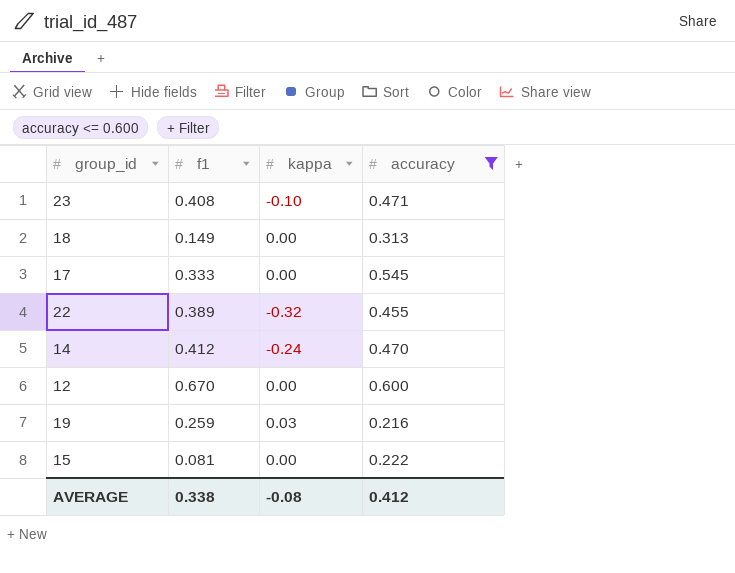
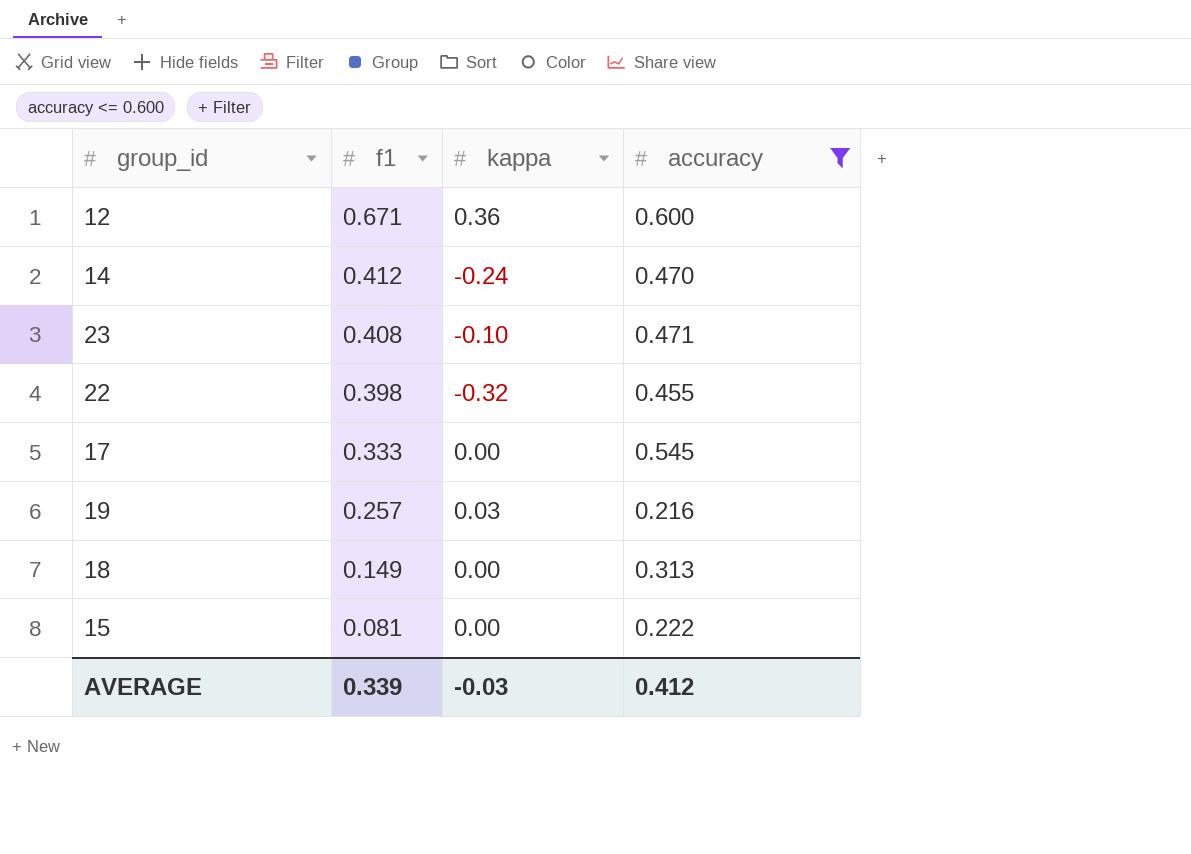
row order: none -> f1 descending
12 | f1: 0.670 -> 0.671
12 | kappa: 0.00 -> 0.36
22 | f1: 0.389 -> 0.398
19 | f1: 0.259 -> 0.257
AVERAGE | f1: 0.338 -> 0.339
AVERAGE | kappa: -0.08 -> -0.03

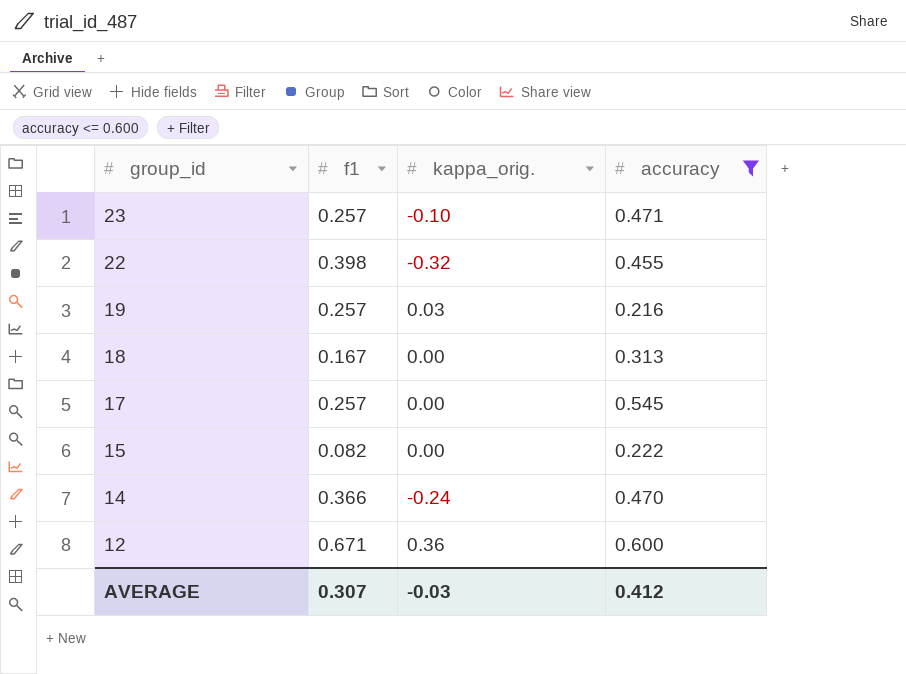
row order: f1 descending -> group_id descending
column name: kappa -> kappa_orig.
23 | f1: 0.408 -> 0.257
18 | f1: 0.149 -> 0.167
17 | f1: 0.333 -> 0.257
15 | f1: 0.081 -> 0.082
14 | f1: 0.412 -> 0.366
AVERAGE | f1: 0.339 -> 0.307

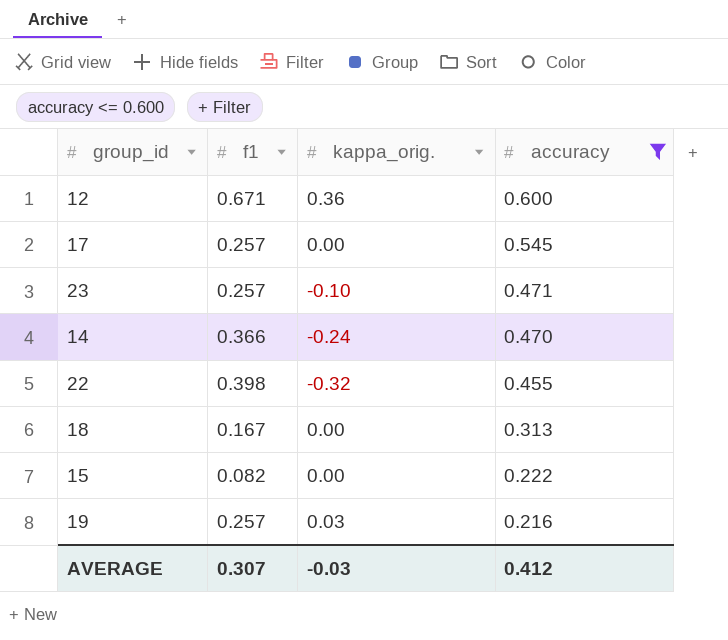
row order: group_id descending -> accuracy descending

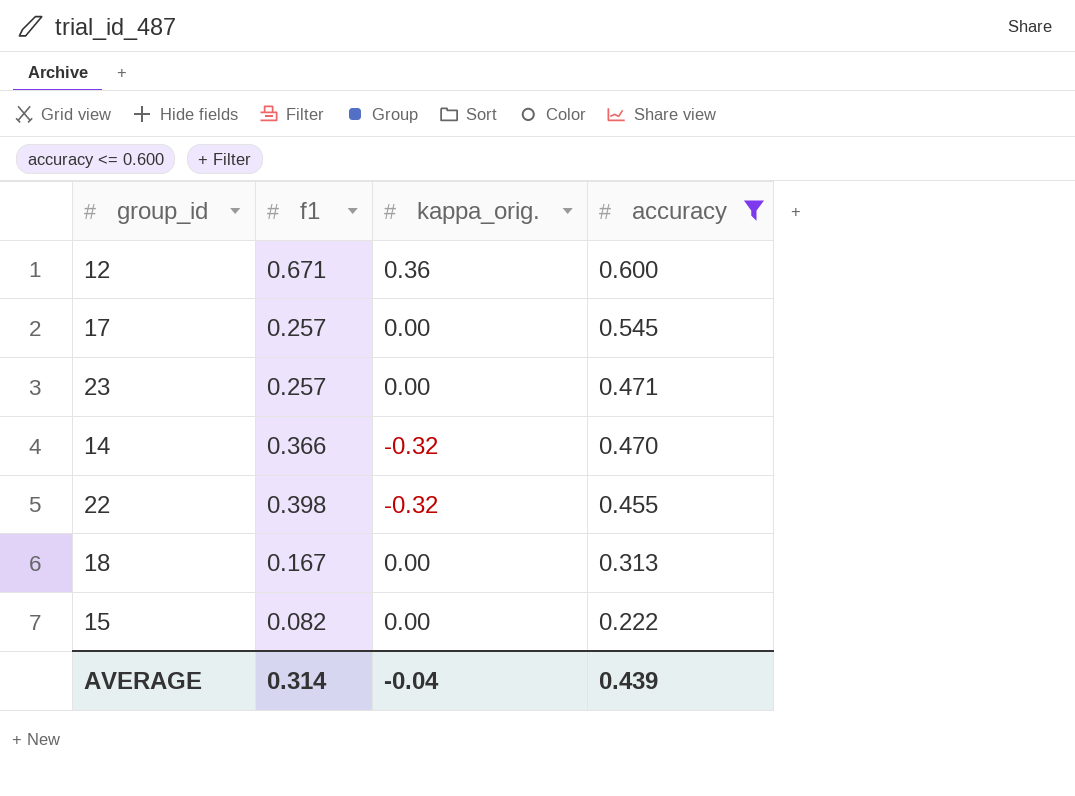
row 19: 0.257 | 0.03 | 0.216 -> none
23 | kappa_orig.: -0.10 -> 0.00
14 | kappa_orig.: -0.24 -> -0.32
AVERAGE | f1: 0.307 -> 0.314
AVERAGE | kappa_orig.: -0.03 -> -0.04
AVERAGE | accuracy: 0.412 -> 0.439

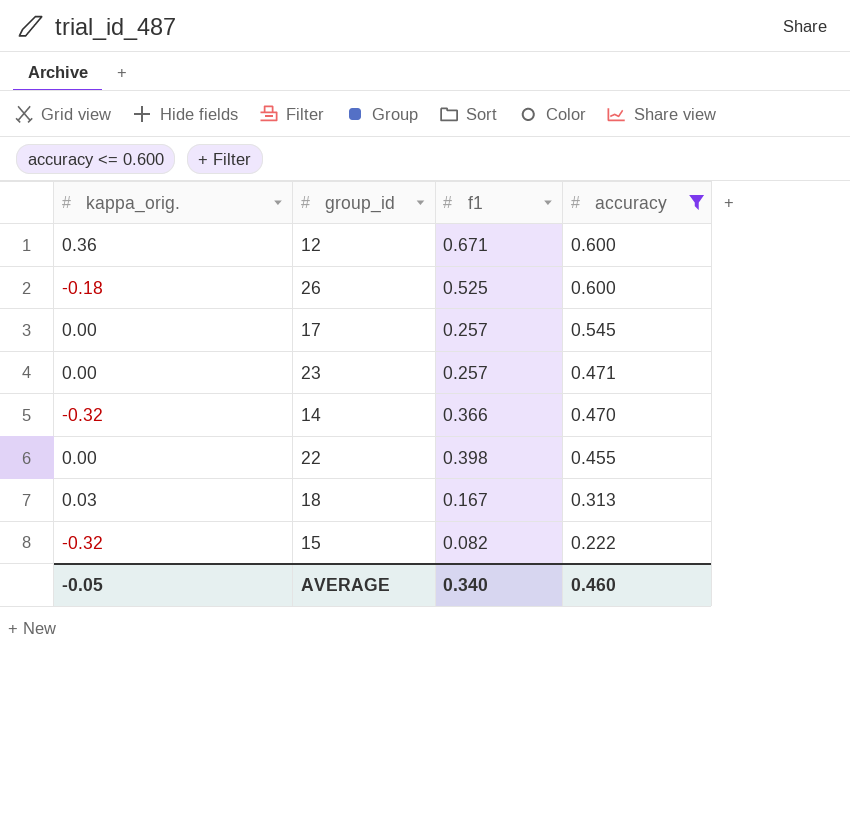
column kappa_orig. | position: 3 -> 1
row 26: none -> -0.18 | 0.525 | 0.600
22 | kappa_orig.: -0.32 -> 0.00
18 | kappa_orig.: 0.00 -> 0.03
15 | kappa_orig.: 0.00 -> -0.32
AVERAGE | kappa_orig.: -0.04 -> -0.05
AVERAGE | f1: 0.314 -> 0.340
AVERAGE | accuracy: 0.439 -> 0.460

